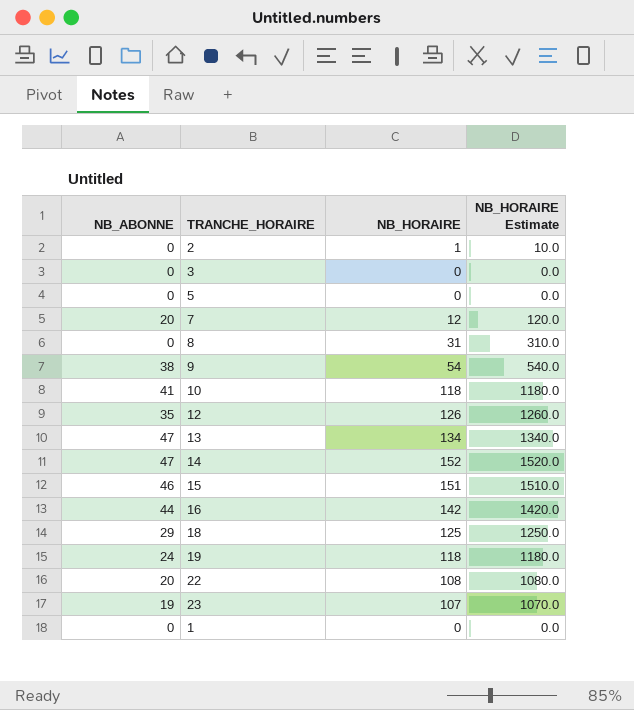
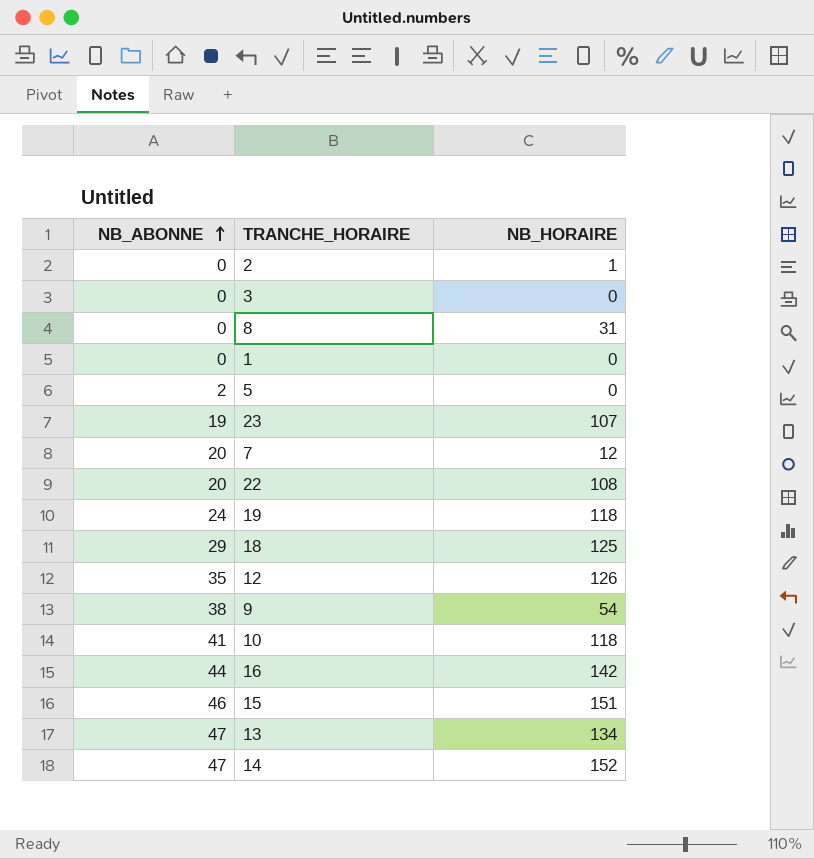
row order: none -> NB_ABONNE ascending
column NB_HORAIRE Estimate | formula: [NB_HORAIRE] * 10 -> none
5 | NB_ABONNE: 0 -> 2

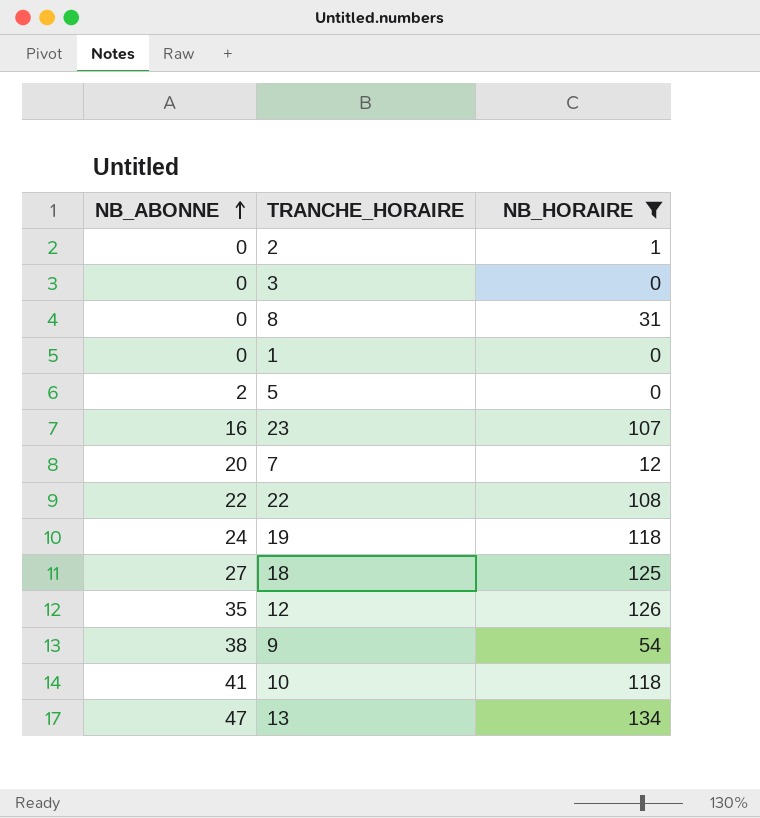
filter: none -> NB_HORAIRE <= 134
23 | NB_ABONNE: 19 -> 16
22 | NB_ABONNE: 20 -> 22
18 | NB_ABONNE: 29 -> 27

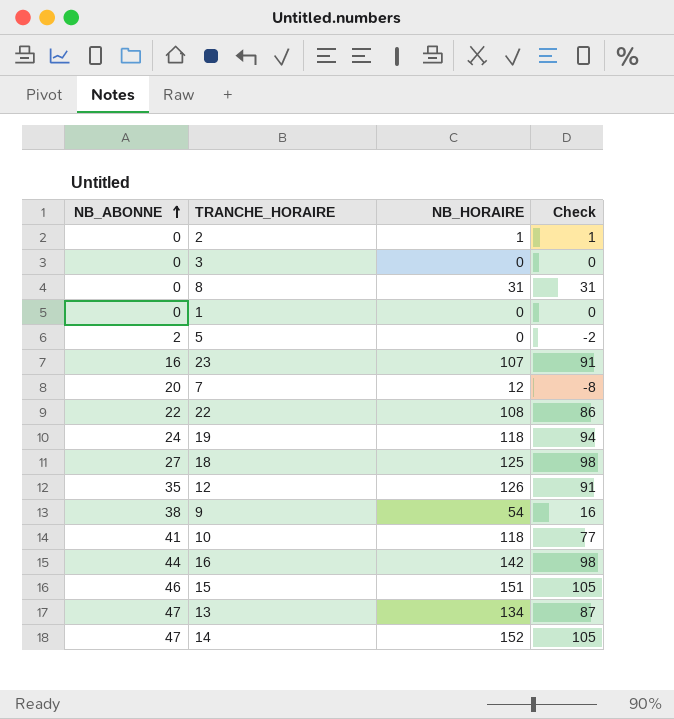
filter: NB_HORAIRE <= 134 -> none
column Check | formula: none -> [NB_HORAIRE] - [NB_ABONNE]

